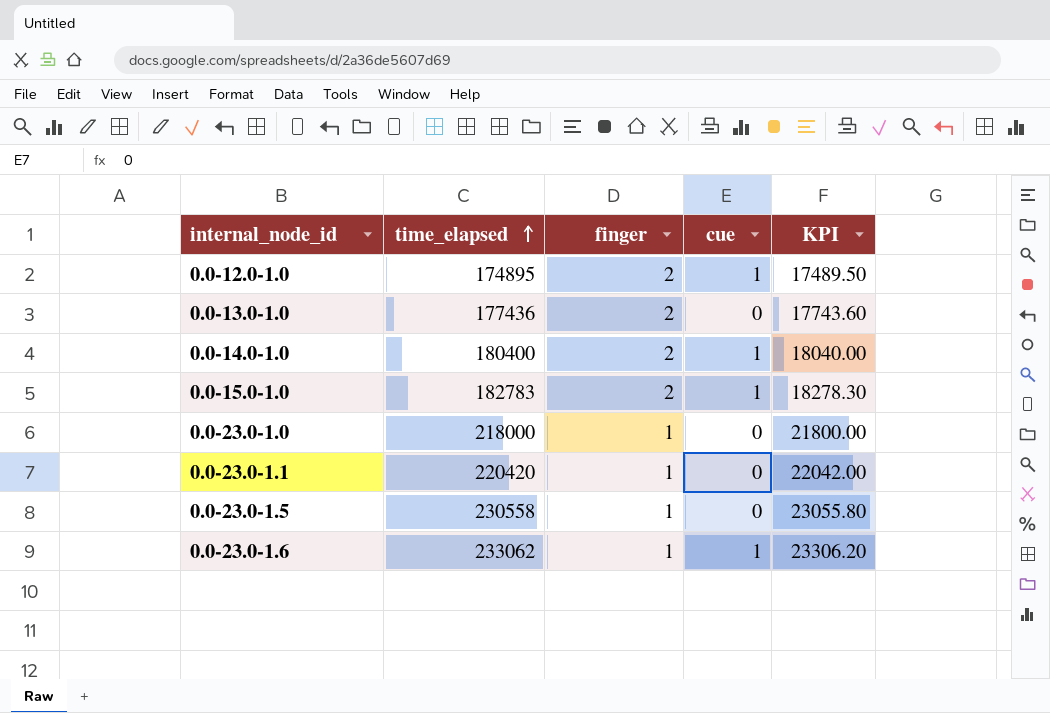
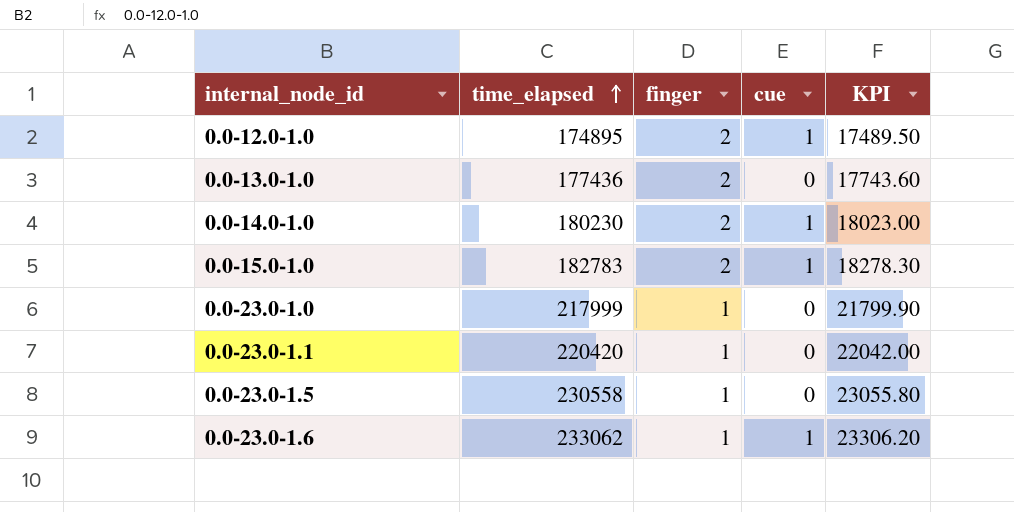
0.0-14.0-1.0 | time_elapsed: 180400 -> 180230
0.0-14.0-1.0 | KPI: 18040.00 -> 18023.00
0.0-23.0-1.0 | time_elapsed: 218000 -> 217999
0.0-23.0-1.0 | KPI: 21800.00 -> 21799.90

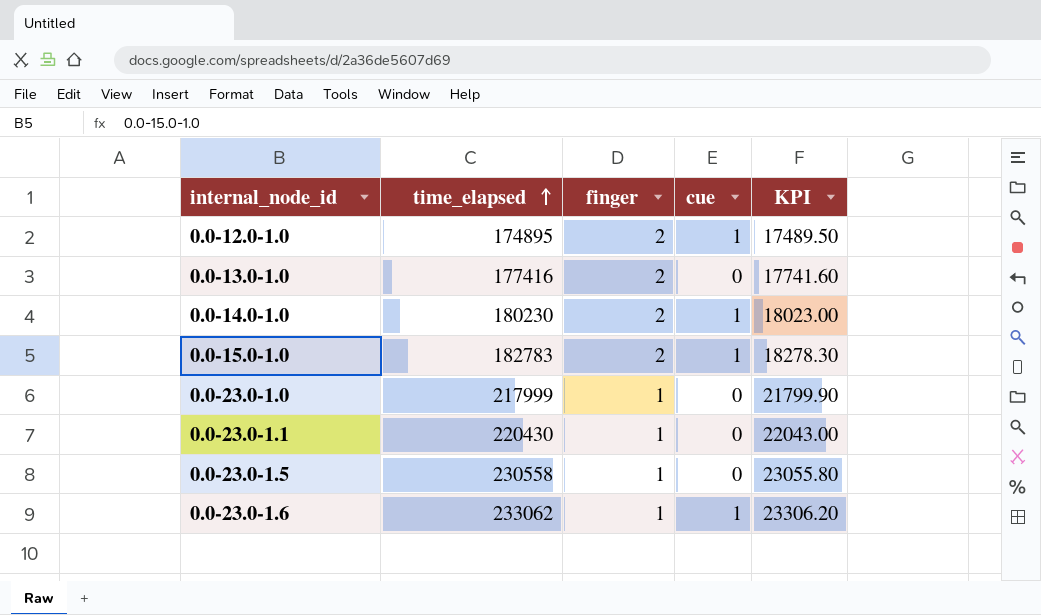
0.0-13.0-1.0 | time_elapsed: 177436 -> 177416
0.0-13.0-1.0 | KPI: 17743.60 -> 17741.60
0.0-23.0-1.1 | time_elapsed: 220420 -> 220430
0.0-23.0-1.1 | KPI: 22042.00 -> 22043.00

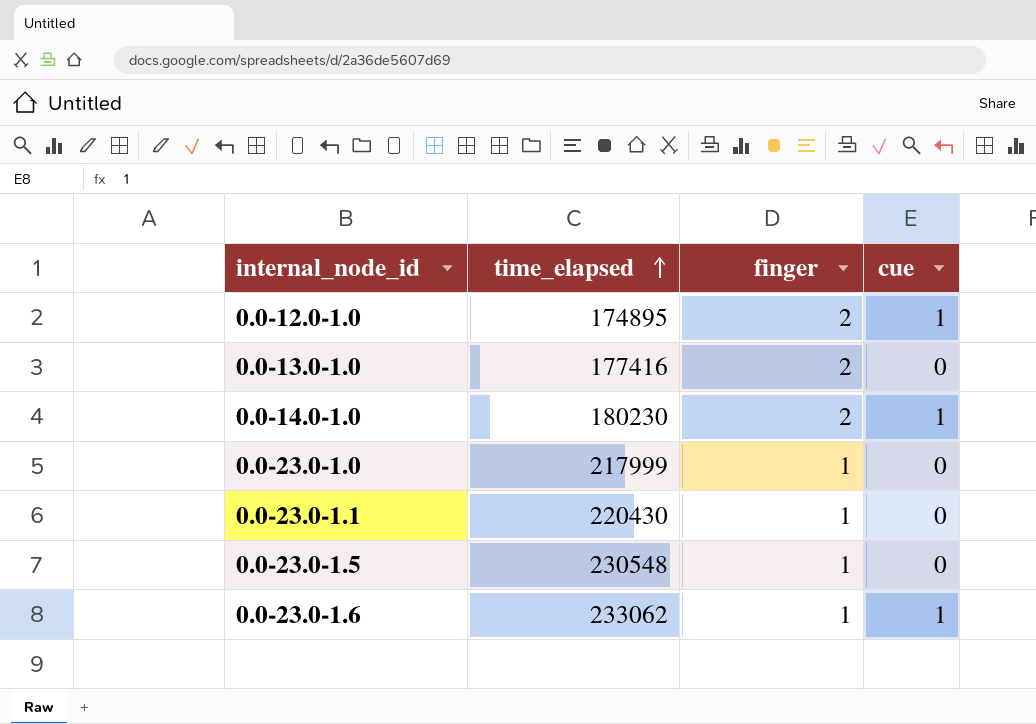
column KPI | formula: [time_elapsed] * 0.1 -> none
row 0.0-15.0-1.0: 182783 | 2 | 1 | 18278.30 -> none
0.0-23.0-1.5 | time_elapsed: 230558 -> 230548

